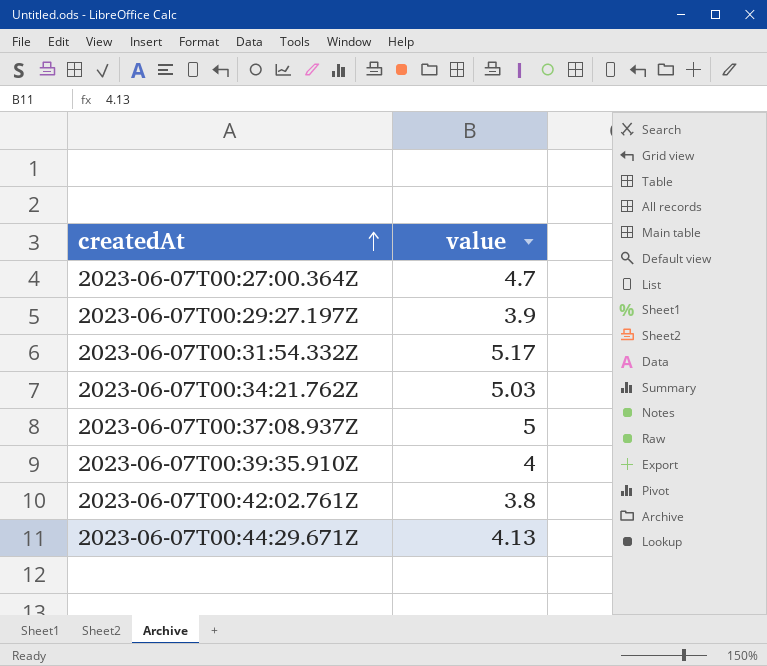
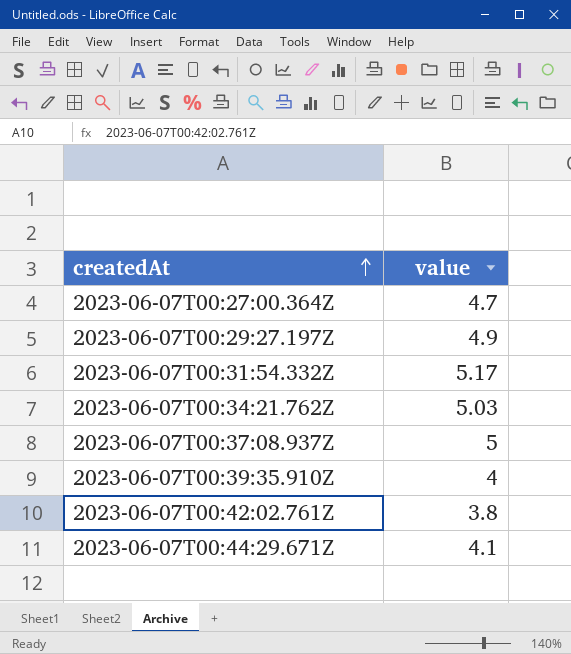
2023-06-07T00:29:27.197Z | value: 3.9 -> 4.9
2023-06-07T00:44:29.671Z | value: 4.13 -> 4.1

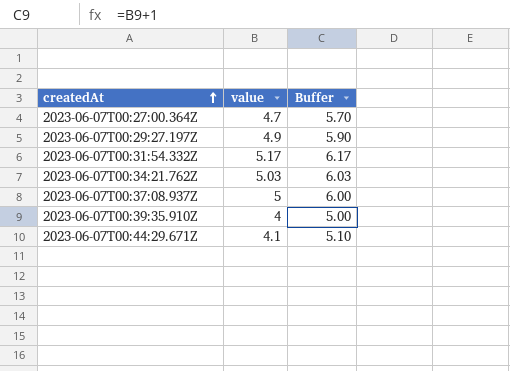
column Buffer | formula: none -> [value] + 1
row 2023-06-07T00:42:02.761Z: 3.8 -> none

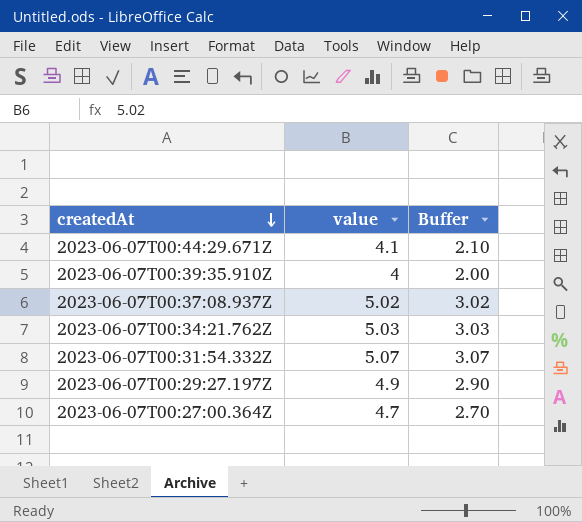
row order: createdAt ascending -> createdAt descending
column Buffer | formula: [value] + 1 -> [value] - 2
2023-06-07T00:37:08.937Z | value: 5 -> 5.02
2023-06-07T00:31:54.332Z | value: 5.17 -> 5.07

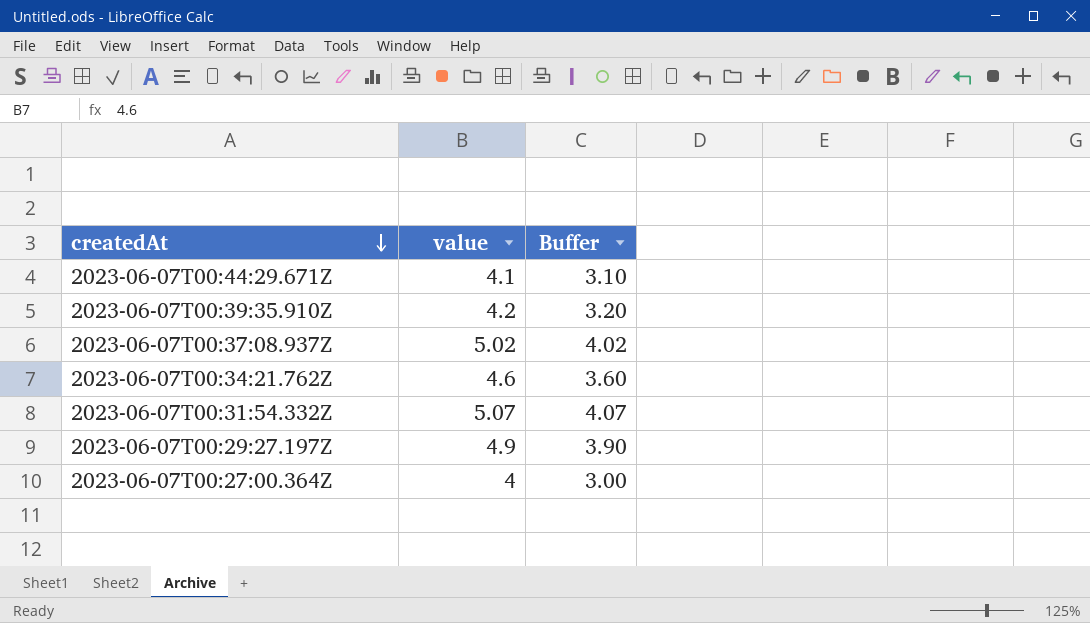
column Buffer | formula: [value] - 2 -> [value] - 1
2023-06-07T00:39:35.910Z | value: 4 -> 4.2
2023-06-07T00:34:21.762Z | value: 5.03 -> 4.6
2023-06-07T00:27:00.364Z | value: 4.7 -> 4

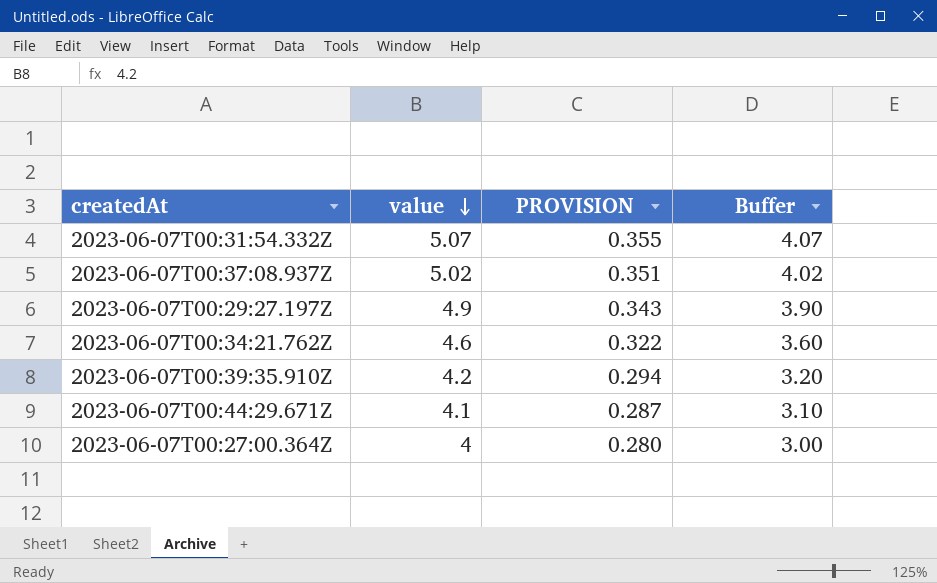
row order: createdAt descending -> value descending
column PROVISION | formula: none -> [value] * 0.07

